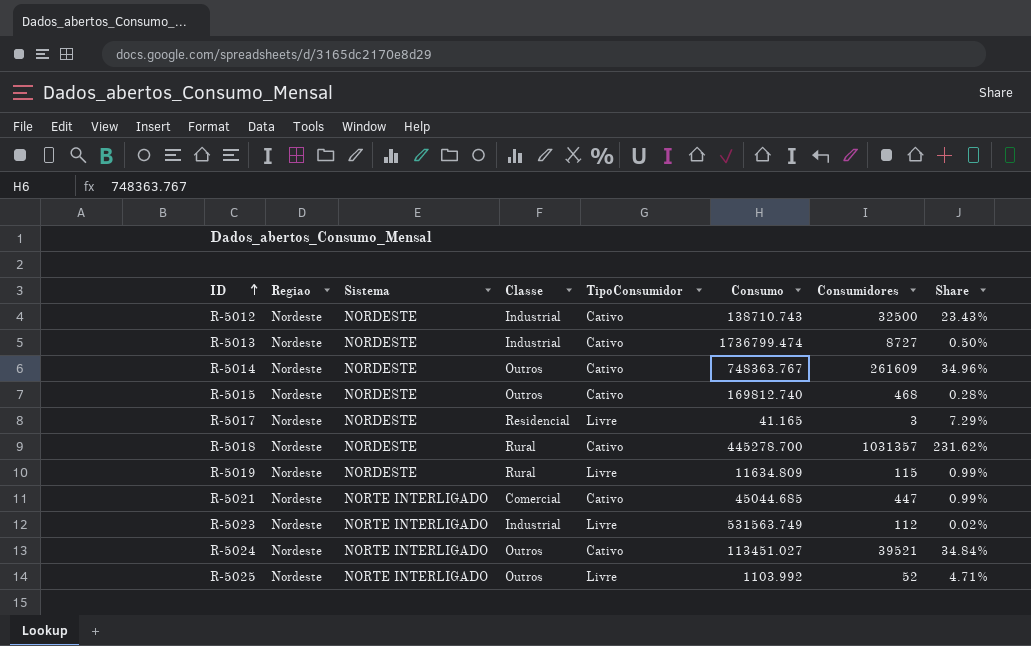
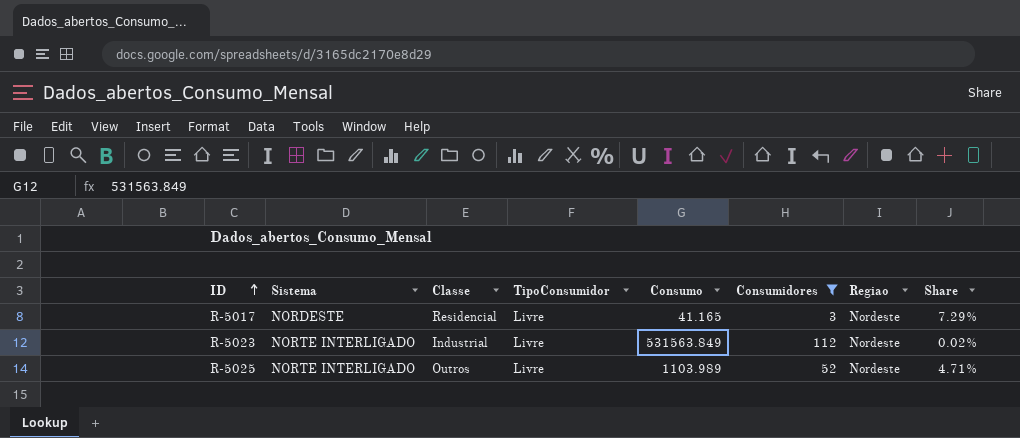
filter: none -> Consumidores <= 112
column Regiao | position: 2 -> 7
R-5023 | Consumo: 531563.749 -> 531563.849
R-5025 | Consumo: 1103.992 -> 1103.989

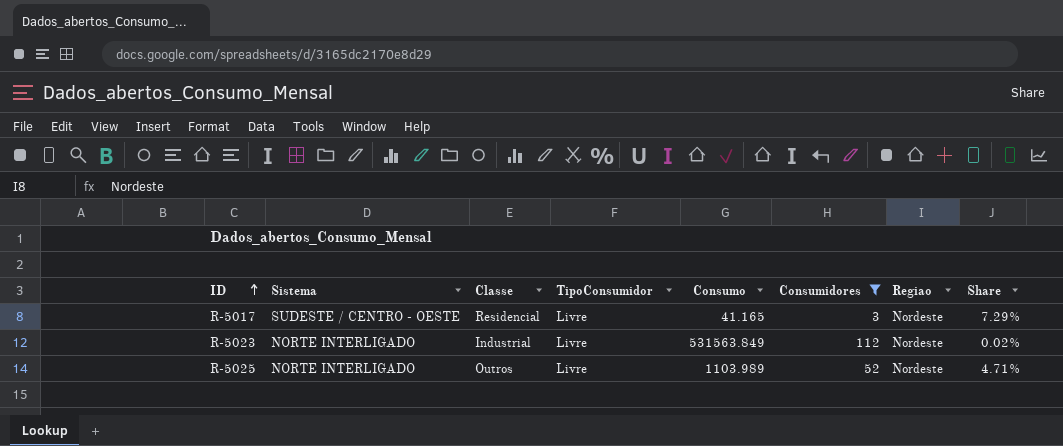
R-5017 | Sistema: NORDESTE -> SUDESTE / CENTRO - OESTE

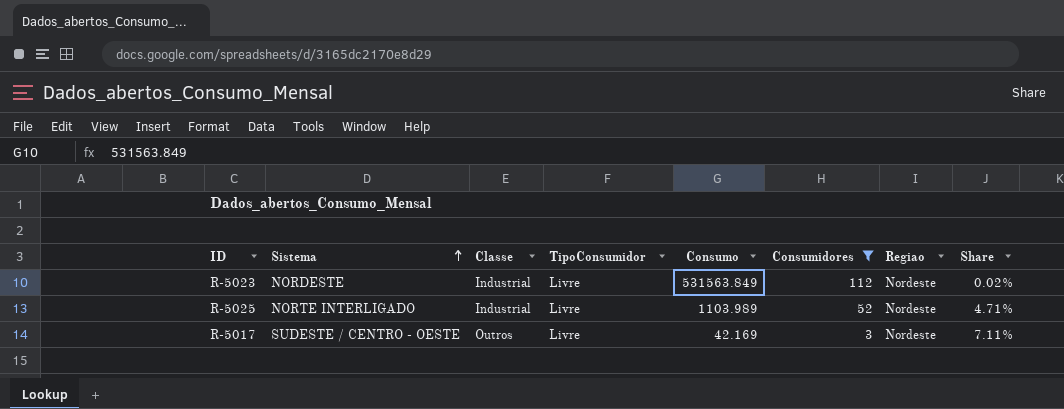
row order: ID ascending -> Sistema ascending
R-5023 | Sistema: NORTE INTERLIGADO -> NORDESTE
R-5025 | Classe: Outros -> Industrial
R-5017 | Classe: Residencial -> Outros
R-5017 | Consumo: 41.165 -> 42.169
R-5017 | Share: 7.29% -> 7.11%

